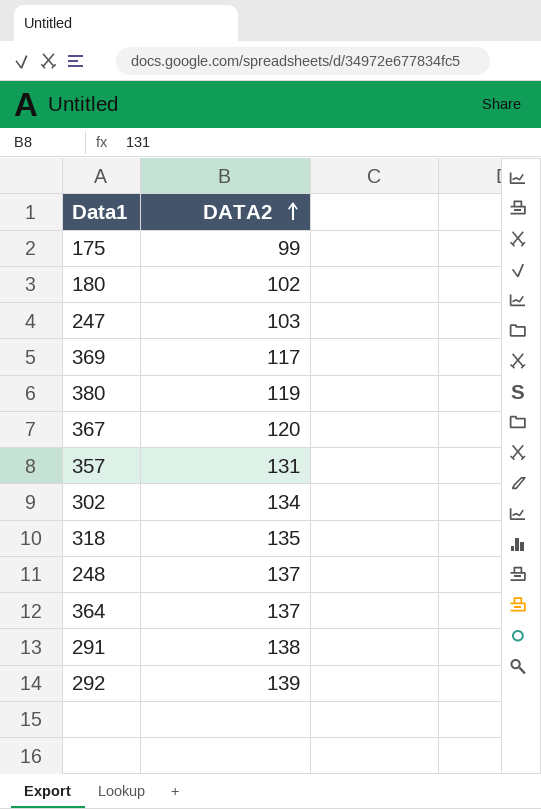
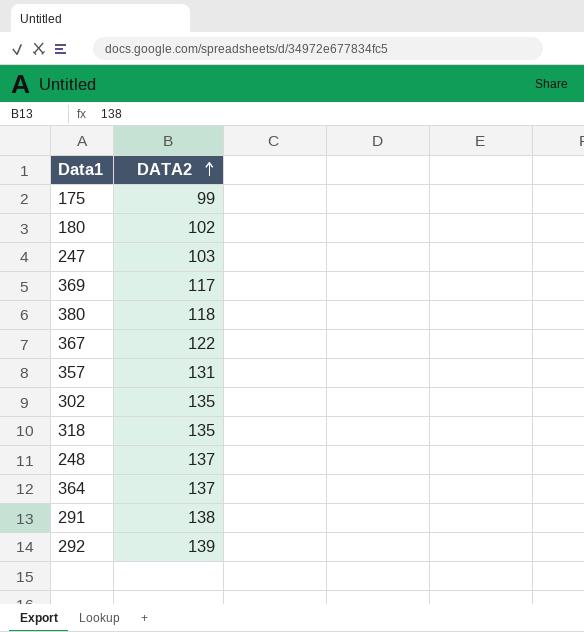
380 | DATA2: 119 -> 118
367 | DATA2: 120 -> 122
302 | DATA2: 134 -> 135

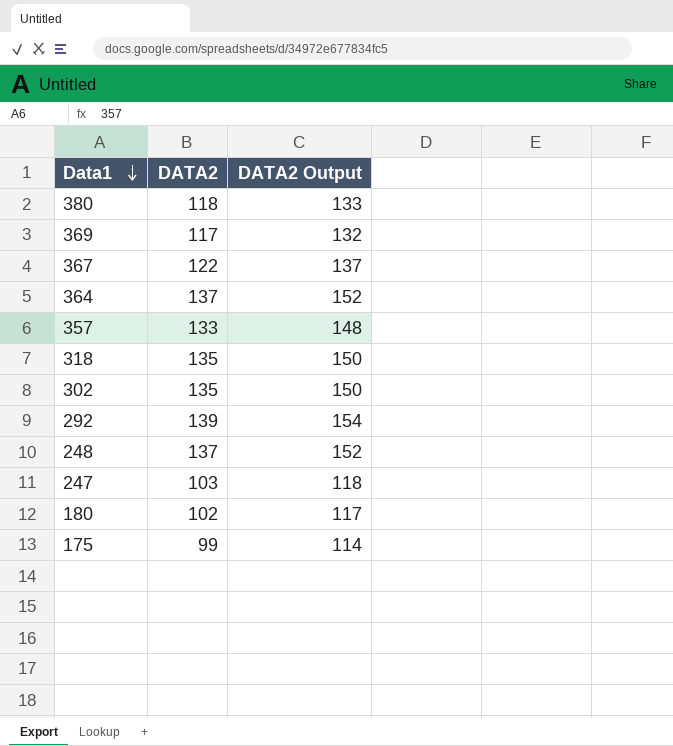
row order: DATA2 ascending -> Data1 descending
column DATA2 Output | formula: none -> [DATA2] + 15
row 291: 138 -> none
357 | DATA2: 131 -> 133

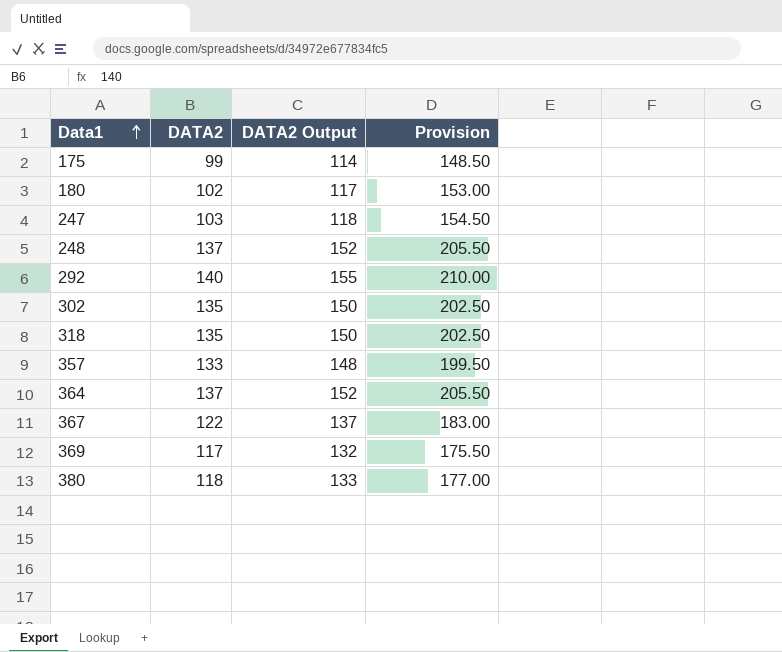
row order: Data1 descending -> Data1 ascending
column Provision | formula: none -> [DATA2] * 1.5
292 | DATA2: 139 -> 140
292 | DATA2 Output: 154 -> 155

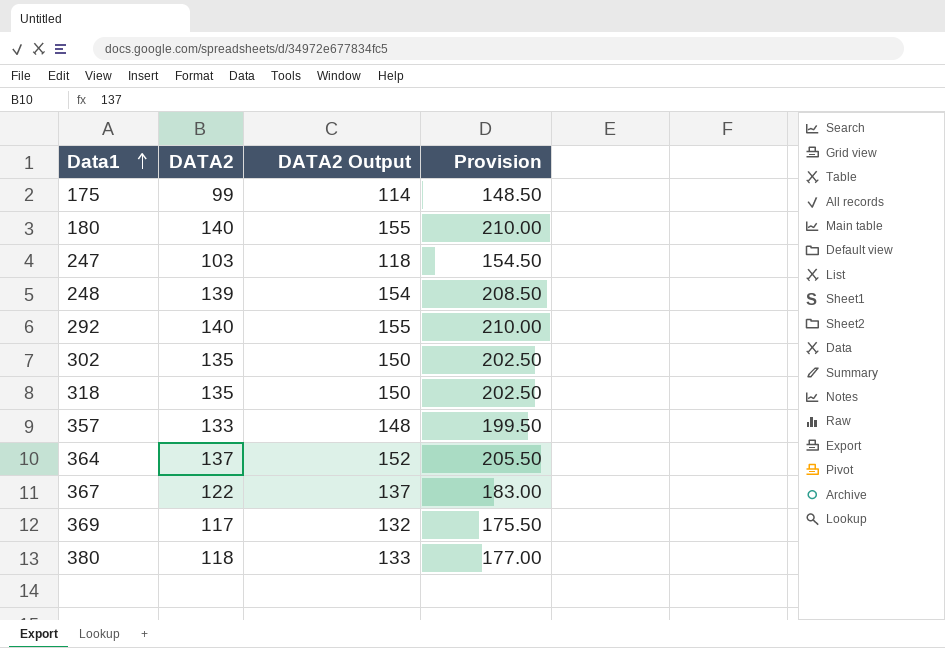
180 | DATA2: 102 -> 140
180 | DATA2 Output: 117 -> 155
180 | Provision: 153.00 -> 210.00
248 | DATA2: 137 -> 139
248 | DATA2 Output: 152 -> 154
248 | Provision: 205.50 -> 208.50

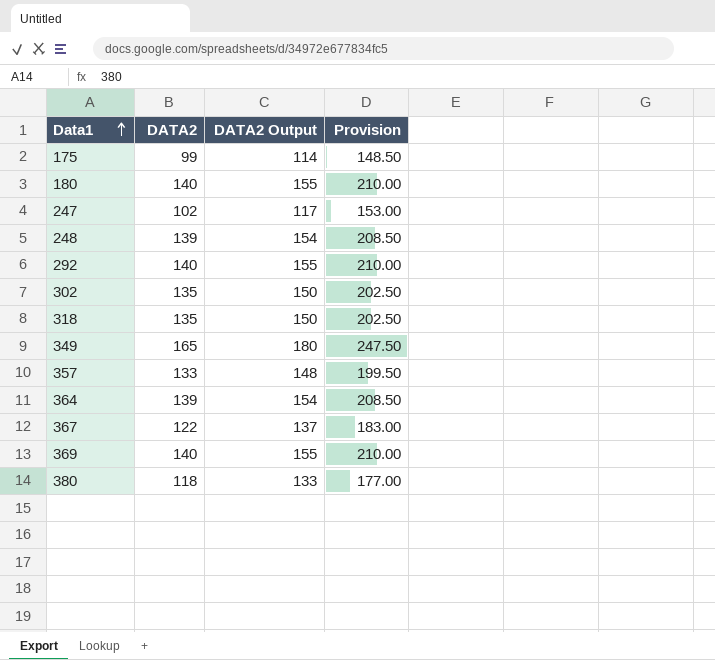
247 | DATA2: 103 -> 102
247 | DATA2 Output: 118 -> 117
247 | Provision: 154.50 -> 153.00
row 349: none -> 165 | 180 | 247.50
364 | DATA2: 137 -> 139
364 | DATA2 Output: 152 -> 154
364 | Provision: 205.50 -> 208.50
369 | DATA2: 117 -> 140
369 | DATA2 Output: 132 -> 155
369 | Provision: 175.50 -> 210.00

